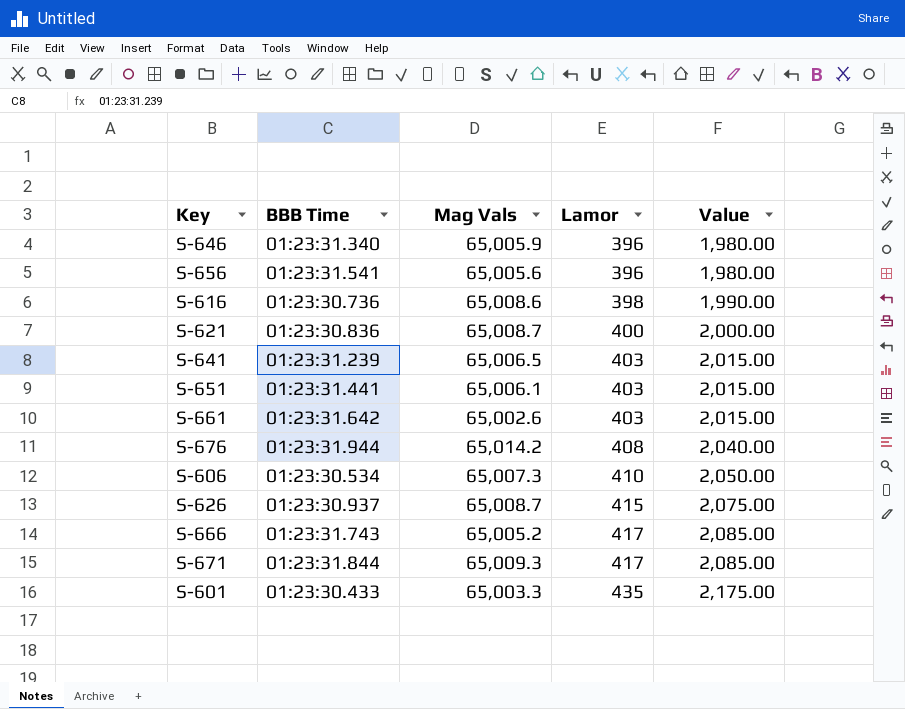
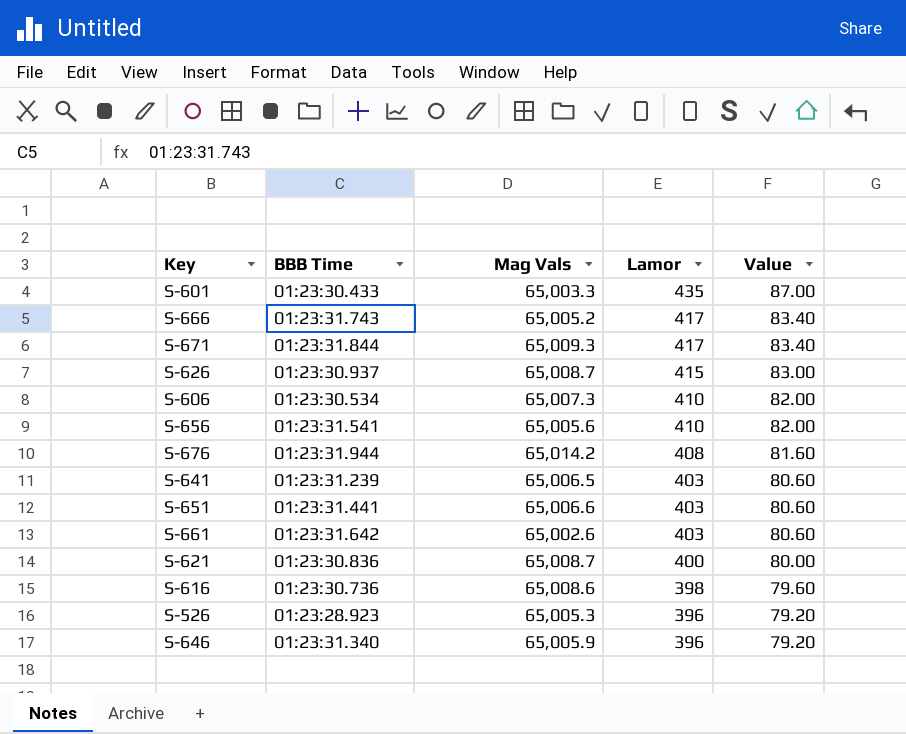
row order: Lamor ascending -> Lamor descending
column Value | formula: [Lamor] * 5 -> [Lamor] * 0.2
S-656 | Lamor: 396 -> 410
S-651 | Mag Vals: 65,006.1 -> 65,006.6
row S-526: none -> 01:23:28.923 | 65,005.3 | 396 | 79.20

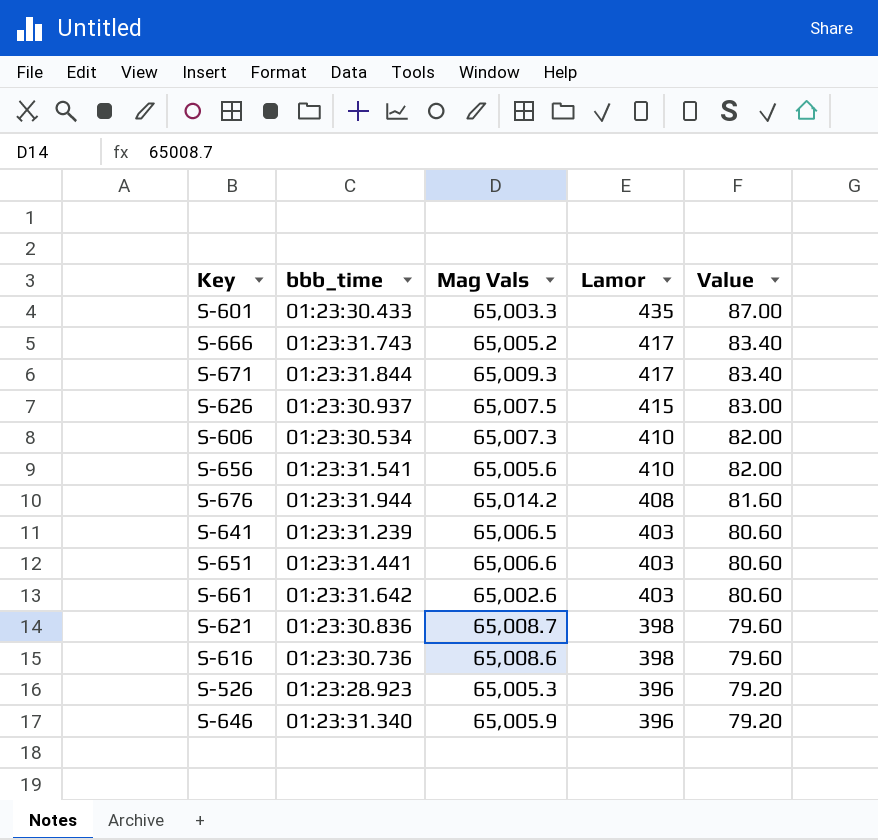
column name: BBB Time -> bbb_time
S-626 | Mag Vals: 65,008.7 -> 65,007.5
S-621 | Lamor: 400 -> 398
S-621 | Value: 80.00 -> 79.60

